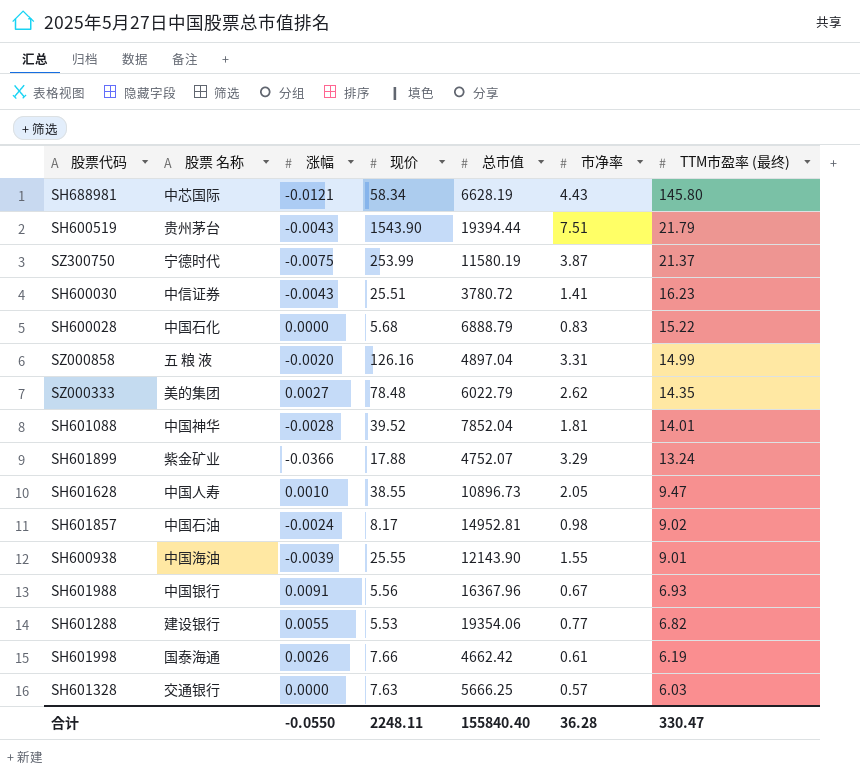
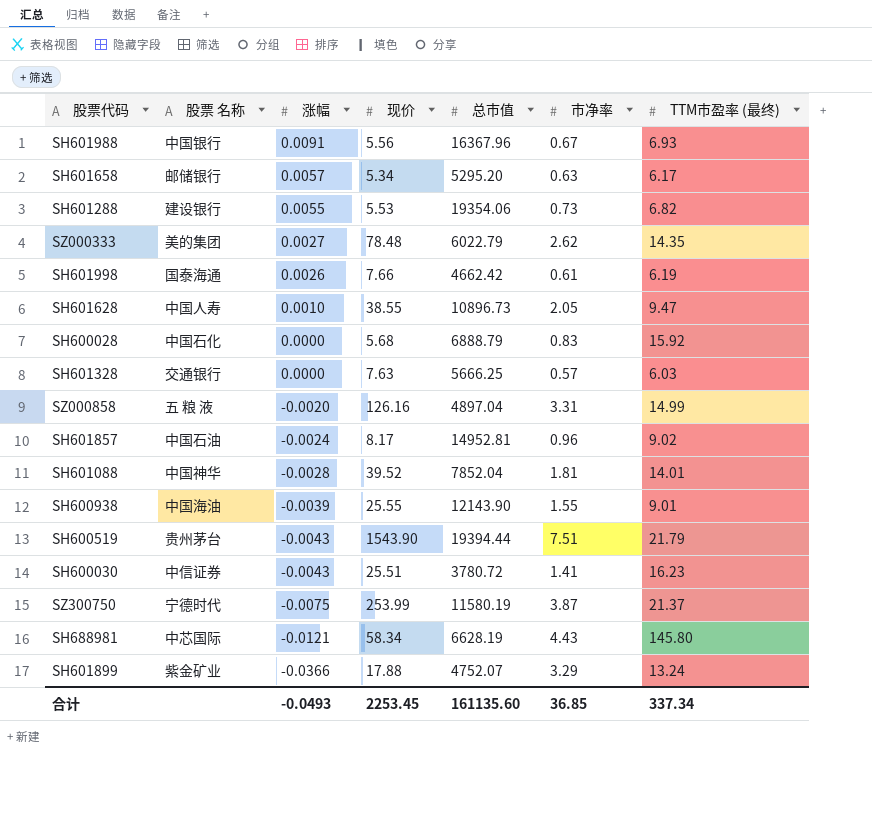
row order: TTM市盈率 (最终) descending -> 涨幅 descending
row SH601658: none -> 邮储银行 | 0.0057 | 5.34 | 5295.20 | 0.63 | 6.17
SH601288 | 市净率: 0.77 -> 0.73
SH600028 | TTM市盈率 (最终): 15.22 -> 15.92
SH601857 | 市净率: 0.98 -> 0.96
合计 | 涨幅: -0.0550 -> -0.0493
合计 | 现价: 2248.11 -> 2253.45
合计 | 总市值: 155840.40 -> 161135.60
合计 | 市净率: 36.28 -> 36.85
合计 | TTM市盈率 (最终): 330.47 -> 337.34

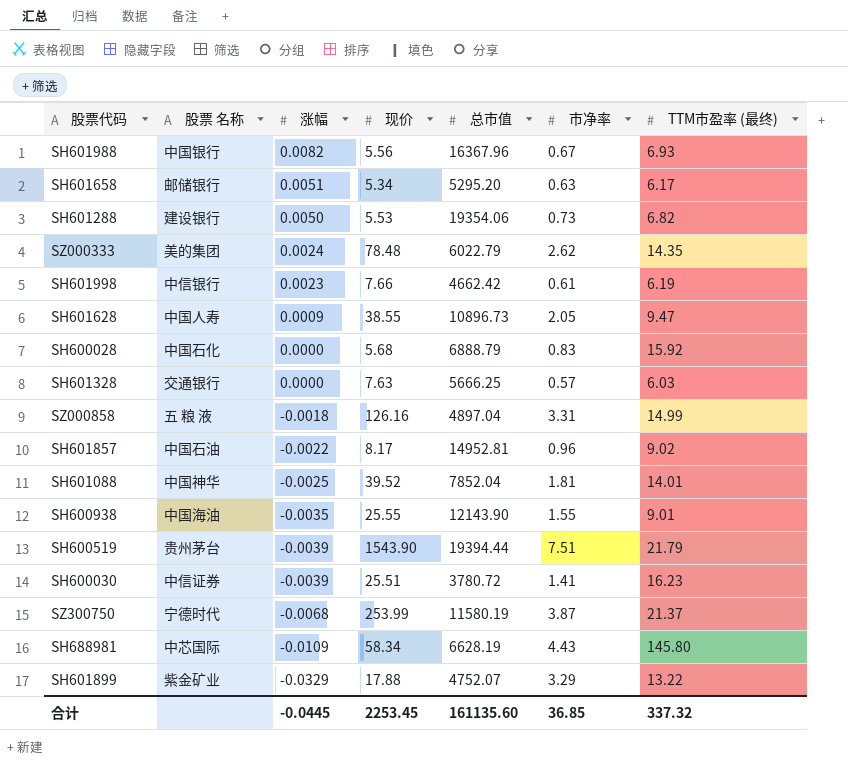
SH601988 | 涨幅: 0.0091 -> 0.0082
SH601658 | 涨幅: 0.0057 -> 0.0051
SH601288 | 涨幅: 0.0055 -> 0.0050
SZ000333 | 涨幅: 0.0027 -> 0.0024
SH601998 | 股票 名称: 国泰海通 -> 中信银行
SH601998 | 涨幅: 0.0026 -> 0.0023
SH601628 | 涨幅: 0.0010 -> 0.0009
SZ000858 | 涨幅: -0.0020 -> -0.0018
SH601857 | 涨幅: -0.0024 -> -0.0022
SH601088 | 涨幅: -0.0028 -> -0.0025
SH600938 | 涨幅: -0.0039 -> -0.0035
SH600519 | 涨幅: -0.0043 -> -0.0039
SH600030 | 涨幅: -0.0043 -> -0.0039
SZ300750 | 涨幅: -0.0075 -> -0.0068
SH688981 | 涨幅: -0.0121 -> -0.0109
SH601899 | 涨幅: -0.0366 -> -0.0329
SH601899 | TTM市盈率 (最终): 13.24 -> 13.22
合计 | 涨幅: -0.0493 -> -0.0445
合计 | TTM市盈率 (最终): 337.34 -> 337.32

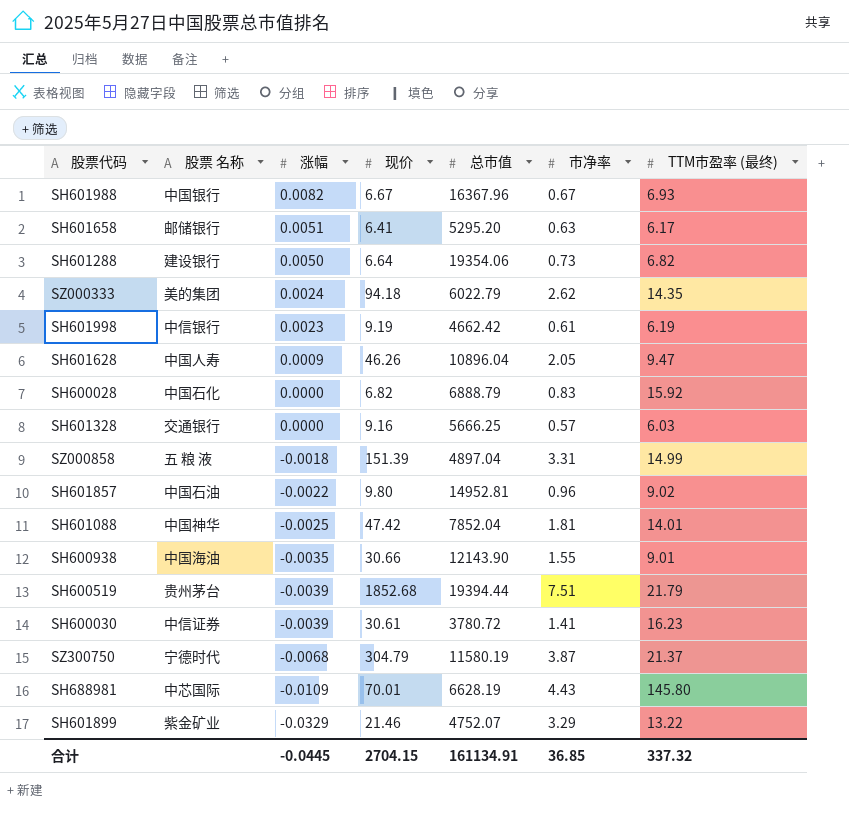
SH601988 | 现价: 5.56 -> 6.67
SH601658 | 现价: 5.34 -> 6.41
SH601288 | 现价: 5.53 -> 6.64
SZ000333 | 现价: 78.48 -> 94.18
SH601998 | 现价: 7.66 -> 9.19
SH601628 | 现价: 38.55 -> 46.26
SH601628 | 总市值: 10896.73 -> 10896.04
SH600028 | 现价: 5.68 -> 6.82
SH601328 | 现价: 7.63 -> 9.16
SZ000858 | 现价: 126.16 -> 151.39
SH601857 | 现价: 8.17 -> 9.80
SH601088 | 现价: 39.52 -> 47.42
SH600938 | 现价: 25.55 -> 30.66
SH600519 | 现价: 1543.90 -> 1852.68
SH600030 | 现价: 25.51 -> 30.61
SZ300750 | 现价: 253.99 -> 304.79
SH688981 | 现价: 58.34 -> 70.01
SH601899 | 现价: 17.88 -> 21.46
合计 | 现价: 2253.45 -> 2704.15
合计 | 总市值: 161135.60 -> 161134.91

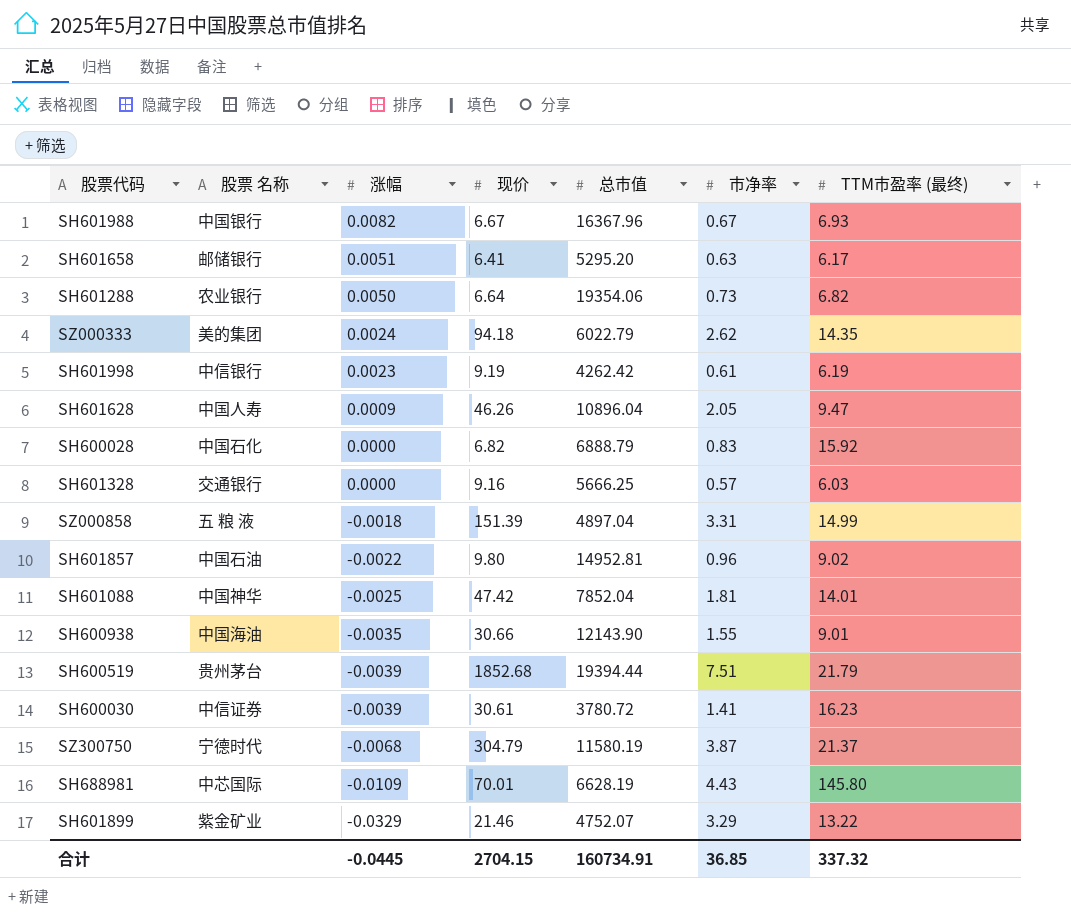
SH601288 | 股票 名称: 建设银行 -> 农业银行
SH601998 | 总市值: 4662.42 -> 4262.42
合计 | 总市值: 161134.91 -> 160734.91

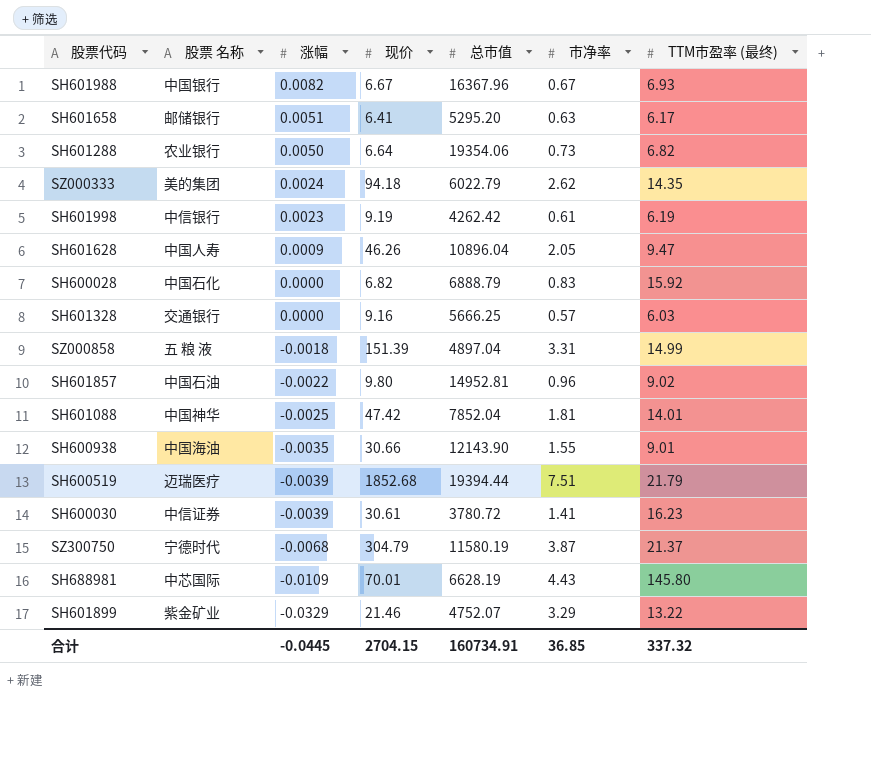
SH600519 | 股票 名称: 贵州茅台 -> 迈瑞医疗

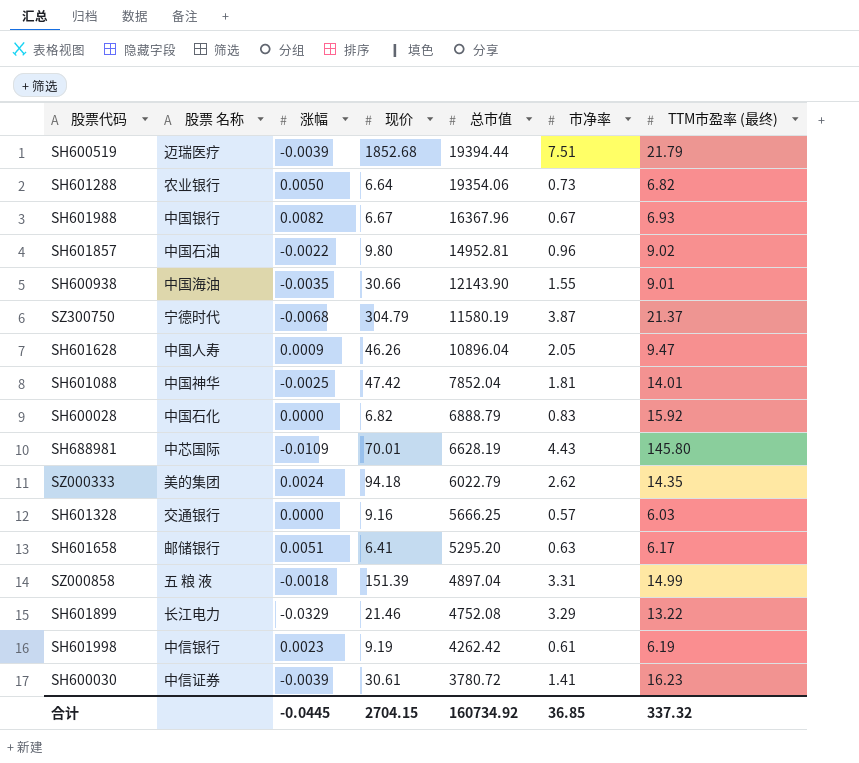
row order: 涨幅 descending -> 总市值 descending
SH601899 | 股票 名称: 紫金矿业 -> 长江电力
SH601899 | 总市值: 4752.07 -> 4752.08
合计 | 总市值: 160734.91 -> 160734.92

